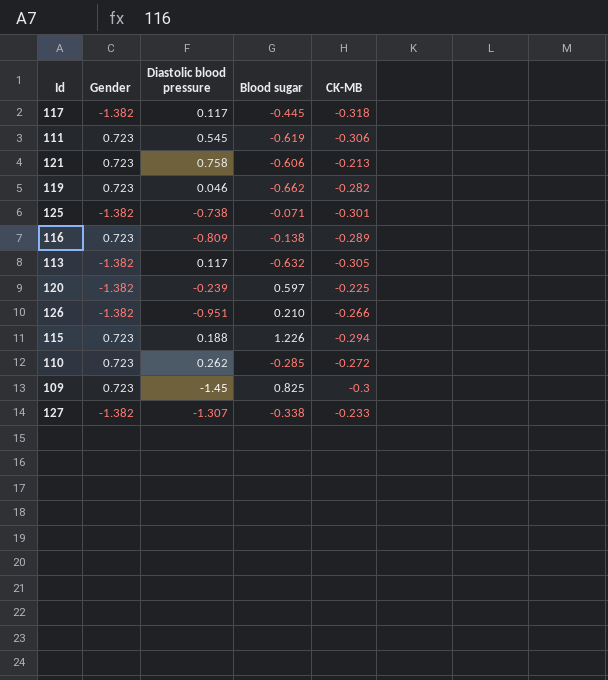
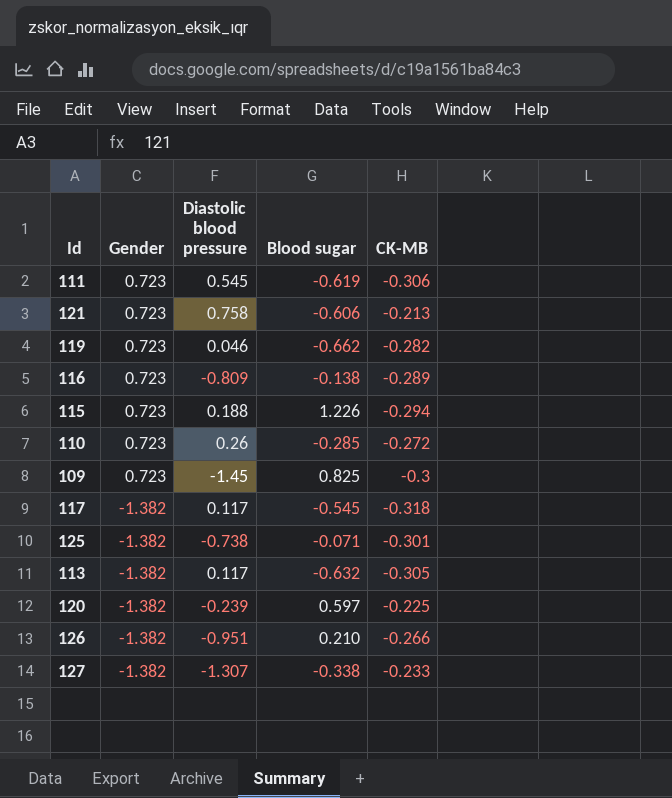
row order: none -> Gender descending
110 | Diastolic blood pressure: 0.262 -> 0.26
117 | Blood sugar: -0.445 -> -0.545

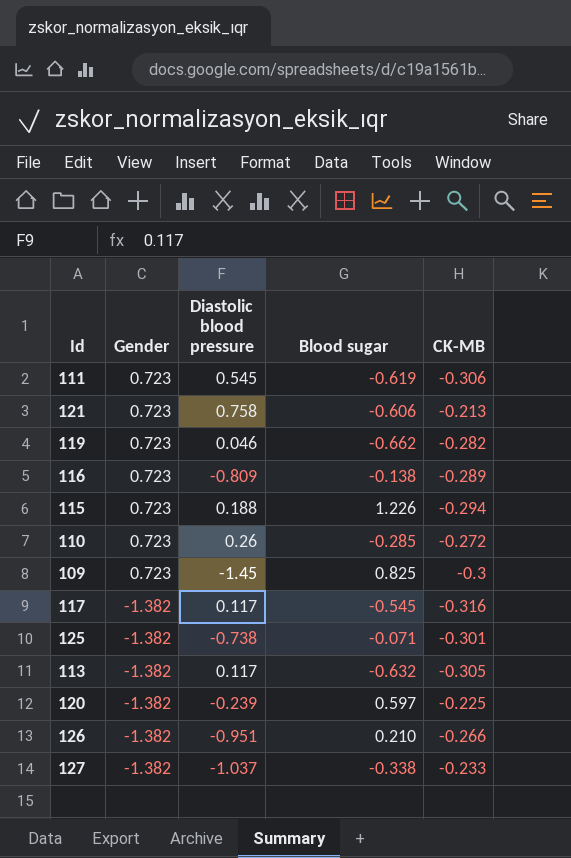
117 | CK-MB: -0.318 -> -0.316
127 | Diastolic blood pressure: -1.307 -> -1.037

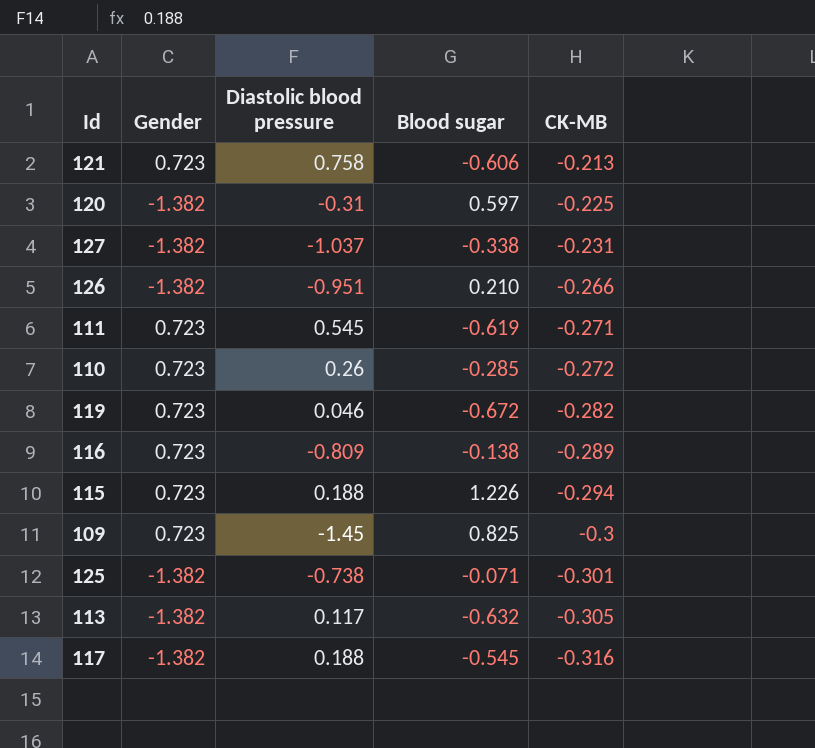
row order: Gender descending -> CK-MB descending
120 | Diastolic blood pressure: -0.239 -> -0.31
127 | CK-MB: -0.233 -> -0.231
111 | CK-MB: -0.306 -> -0.271
119 | Blood sugar: -0.662 -> -0.672
117 | Diastolic blood pressure: 0.117 -> 0.188

